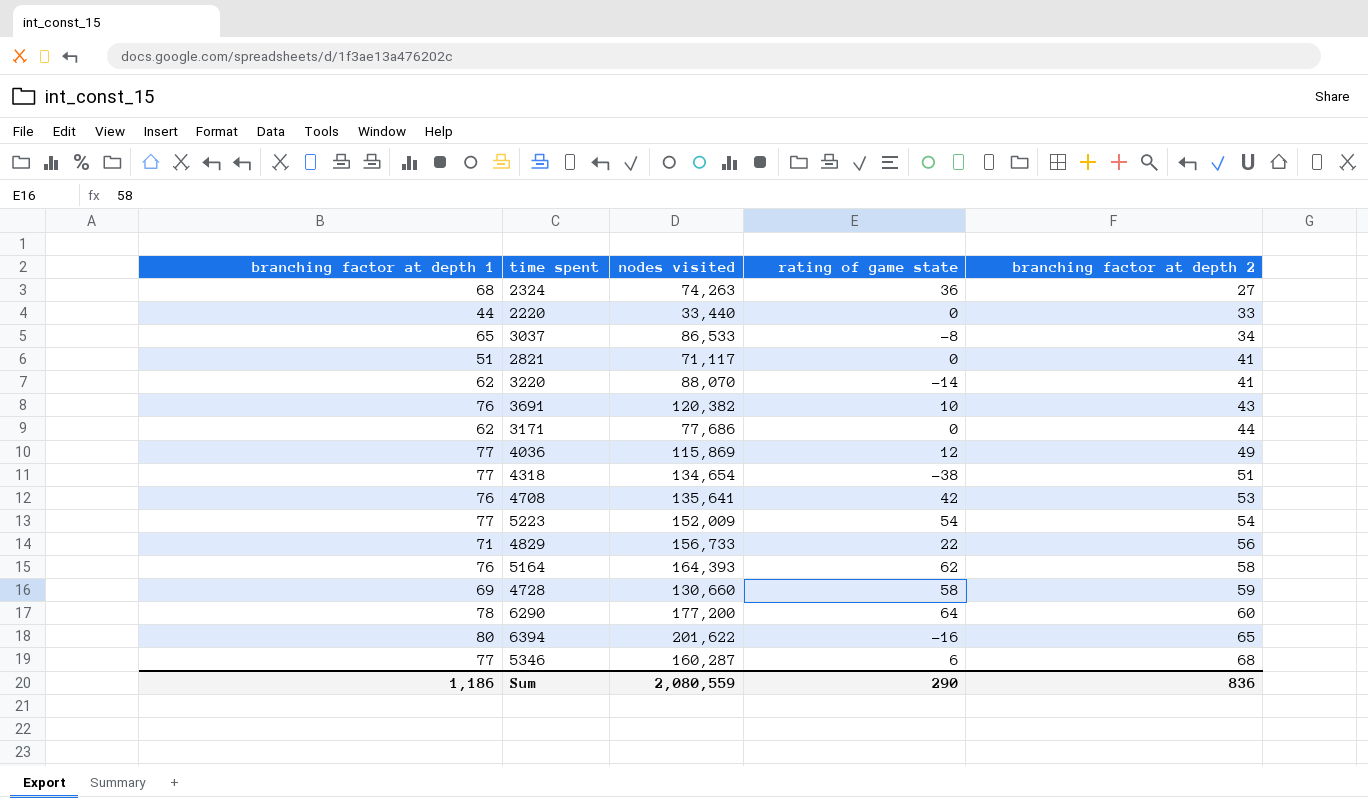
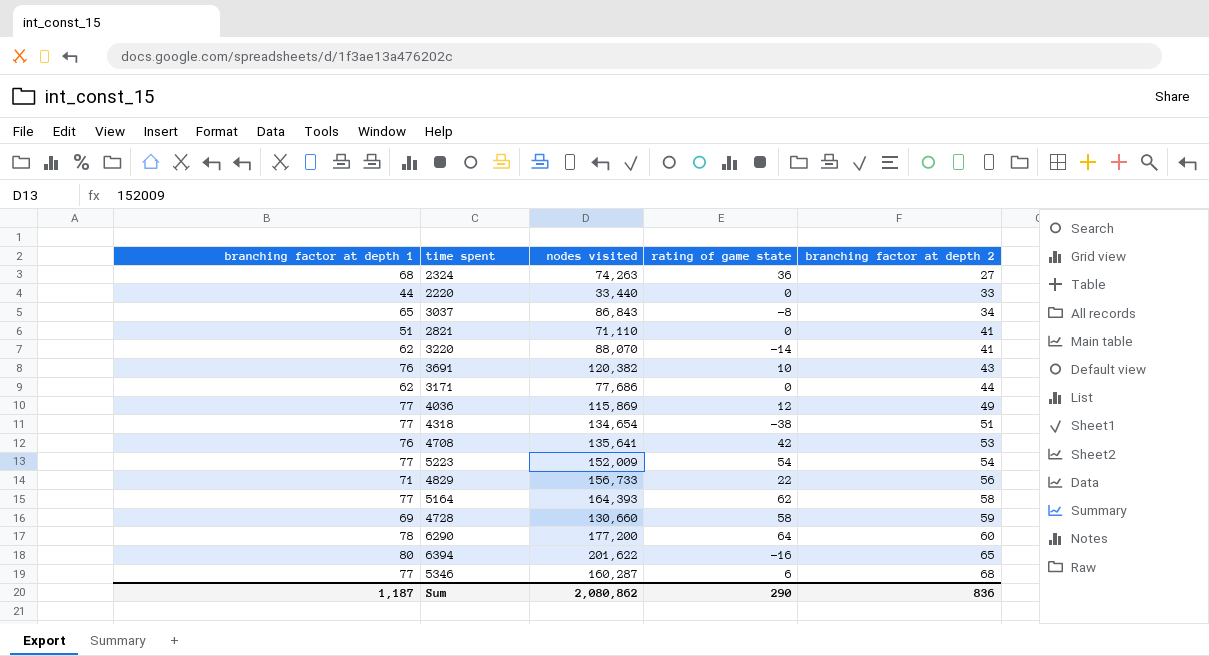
3037 | nodes visited: 86,533 -> 86,843
2821 | nodes visited: 71,117 -> 71,110
5164 | branching factor at depth 1: 76 -> 77
Sum | branching factor at depth 1: 1,186 -> 1,187
Sum | nodes visited: 2,080,559 -> 2,080,862

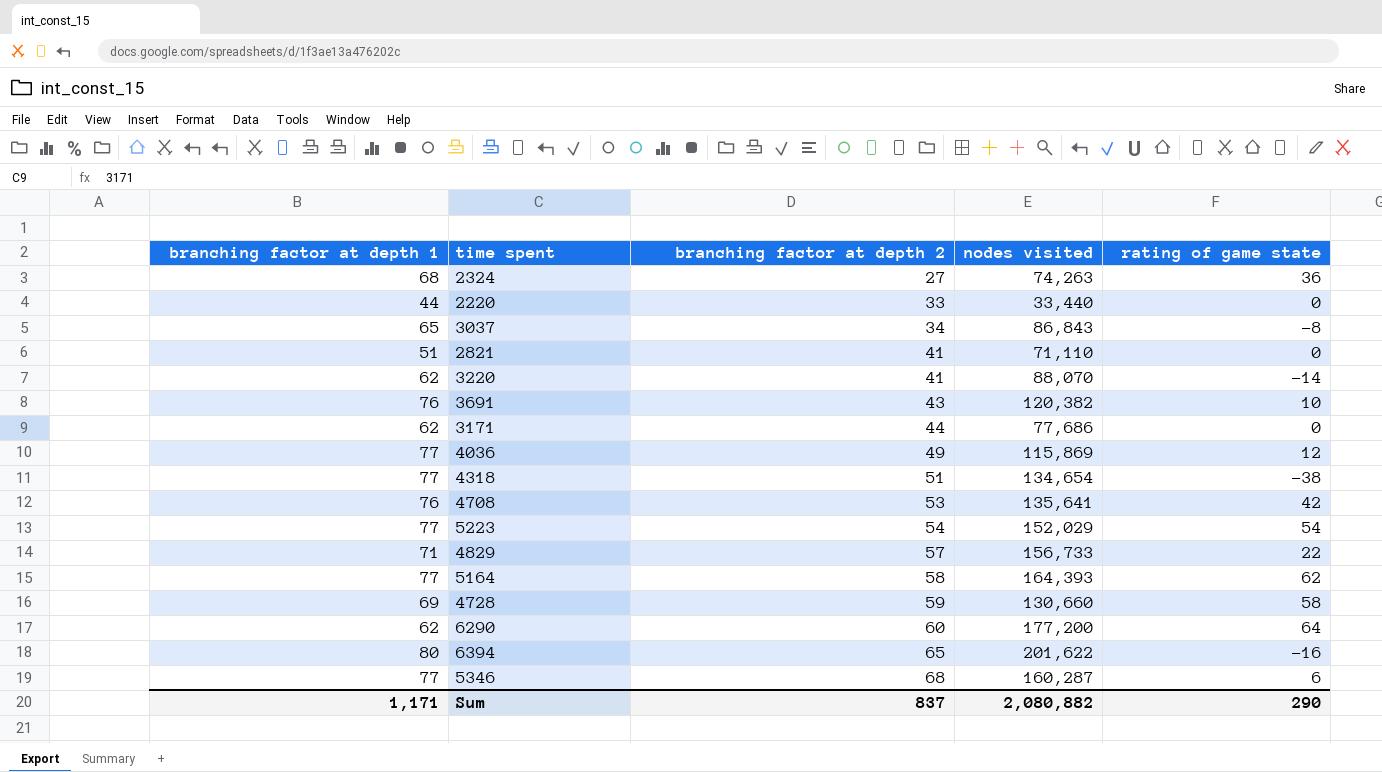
column branching factor at depth 2 | position: 5 -> 3
5223 | nodes visited: 152,009 -> 152,029
4829 | branching factor at depth 2: 56 -> 57
6290 | branching factor at depth 1: 78 -> 62
Sum | branching factor at depth 1: 1,187 -> 1,171
Sum | branching factor at depth 2: 836 -> 837
Sum | nodes visited: 2,080,862 -> 2,080,882

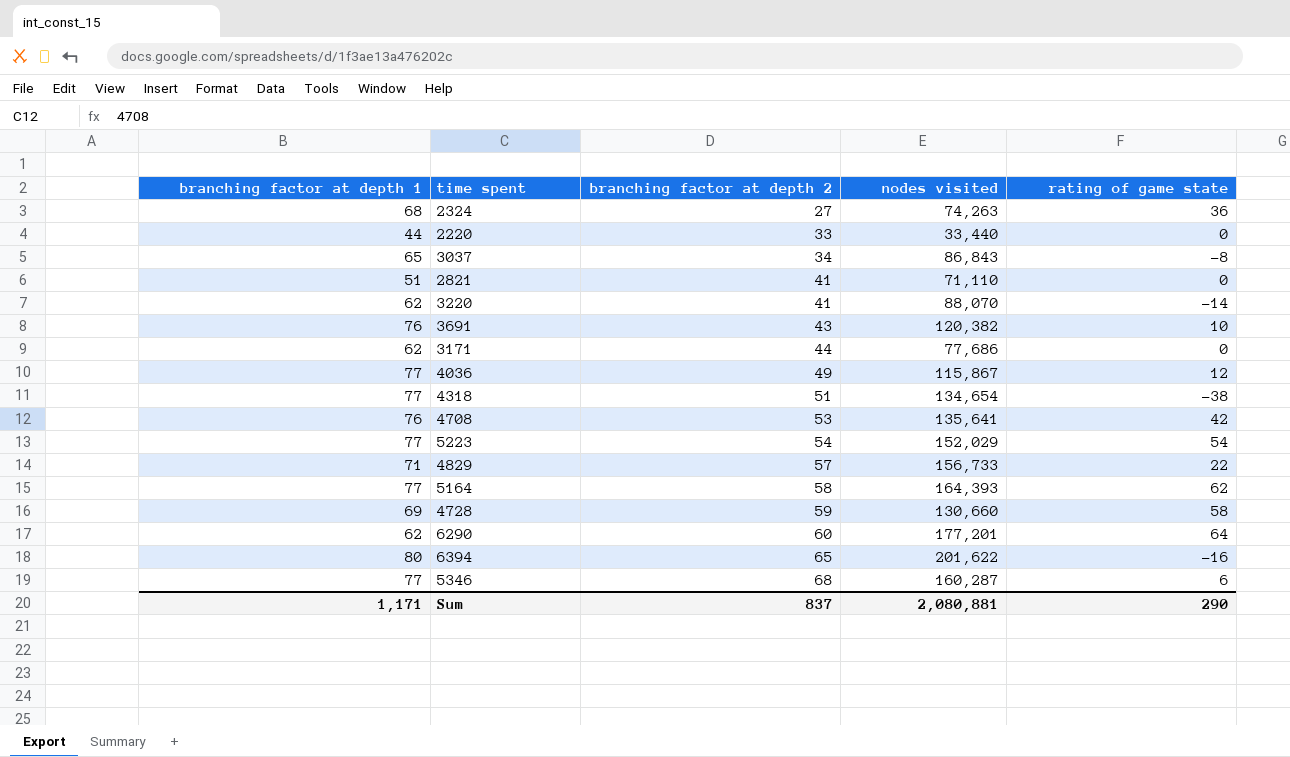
4036 | nodes visited: 115,869 -> 115,867
6290 | nodes visited: 177,200 -> 177,201
Sum | nodes visited: 2,080,882 -> 2,080,881

